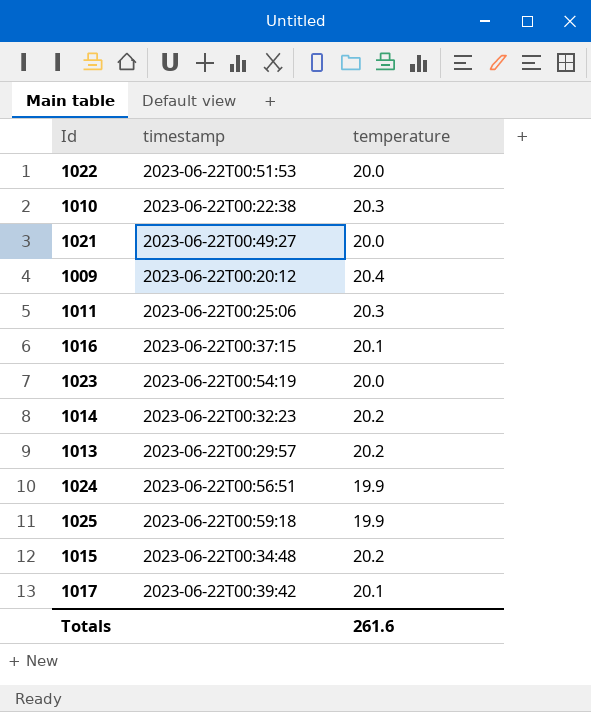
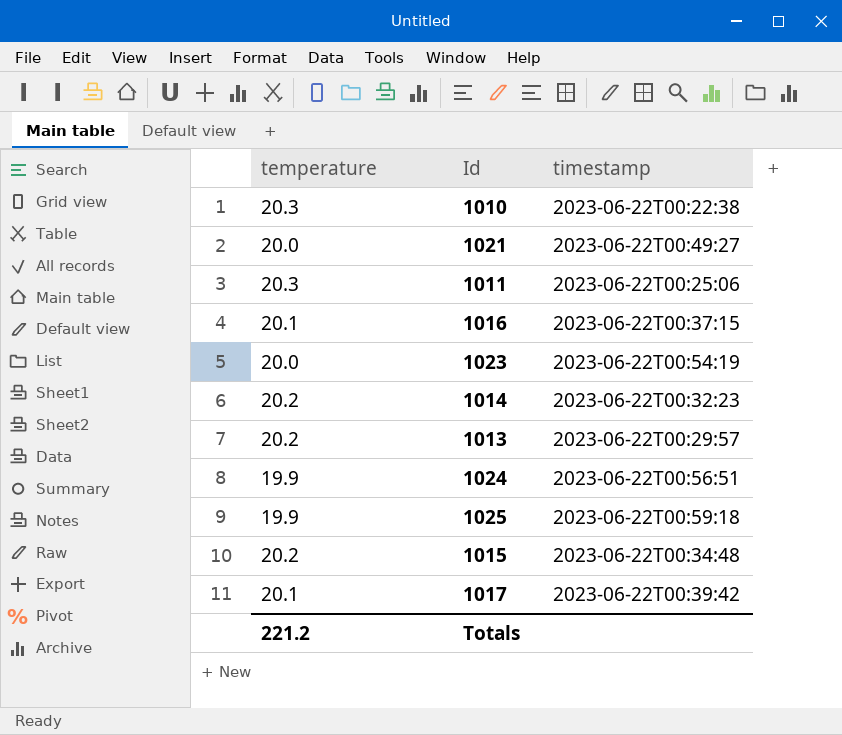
column temperature | position: 3 -> 1
row 1022: 2023-06-22T00:51:53 | 20.0 -> none
row 1009: 2023-06-22T00:20:12 | 20.4 -> none
Totals | temperature: 261.6 -> 221.2

